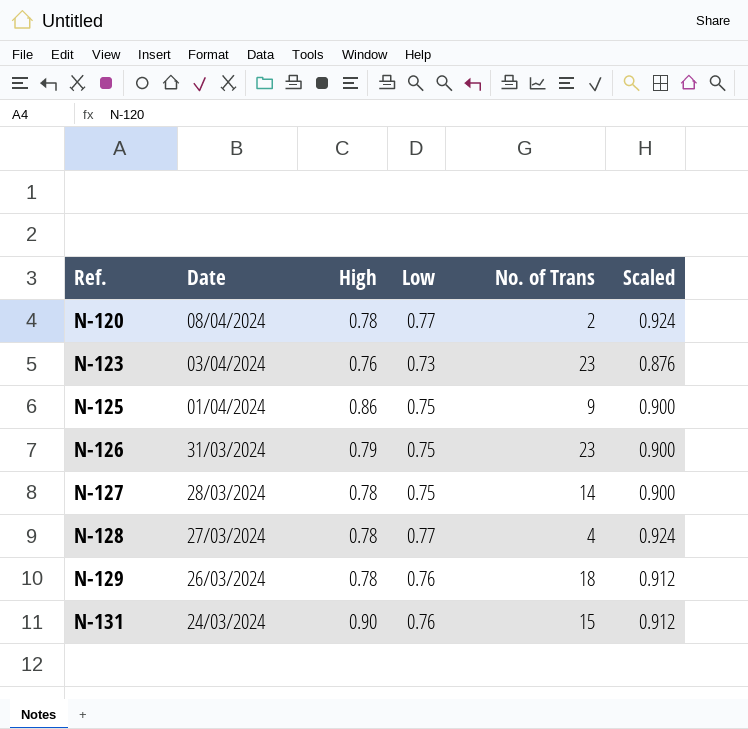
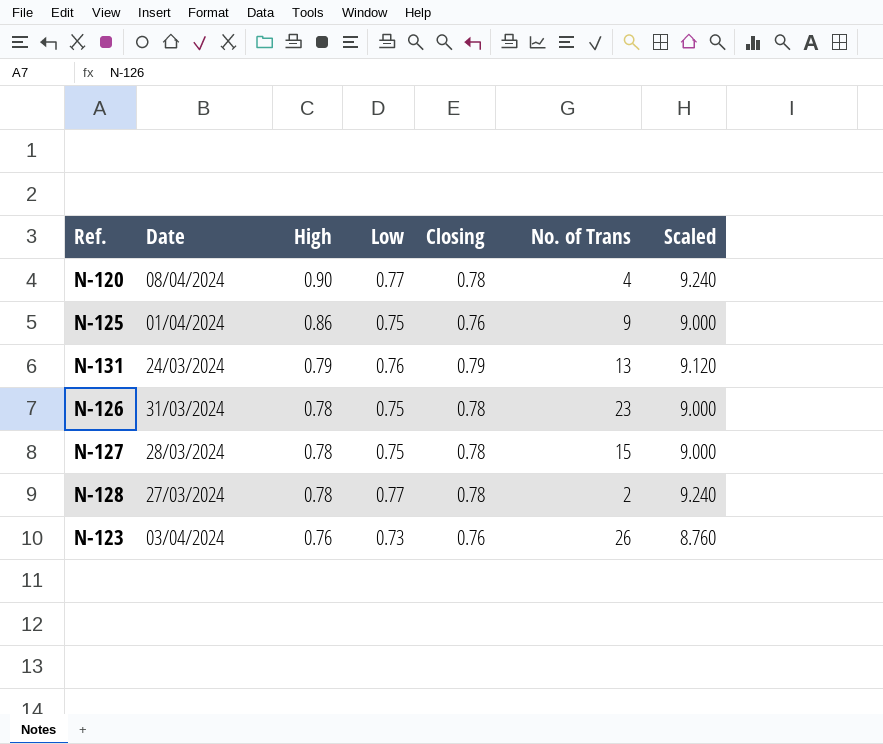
row order: Ref. ascending -> High descending
column Closing | position: none -> 5
column Scaled | formula: [Low] * 1.2 -> [Low] * 12
row N-129: 26/03/2024 | 0.78 | 0.76 | 18 | 0.912 -> none
N-120 | High: 0.78 -> 0.90
N-120 | No. of Trans: 2 -> 4
N-131 | High: 0.90 -> 0.79
N-131 | No. of Trans: 15 -> 13
N-126 | High: 0.79 -> 0.78
N-127 | No. of Trans: 14 -> 15
N-128 | No. of Trans: 4 -> 2
N-123 | No. of Trans: 23 -> 26

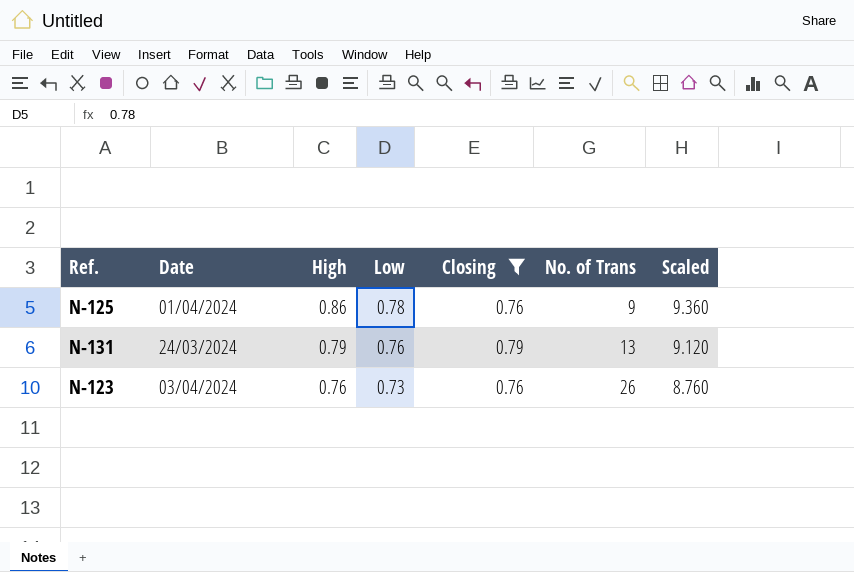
filter: none -> Closing != 0.78
N-125 | Low: 0.75 -> 0.78
N-125 | Scaled: 9.000 -> 9.360

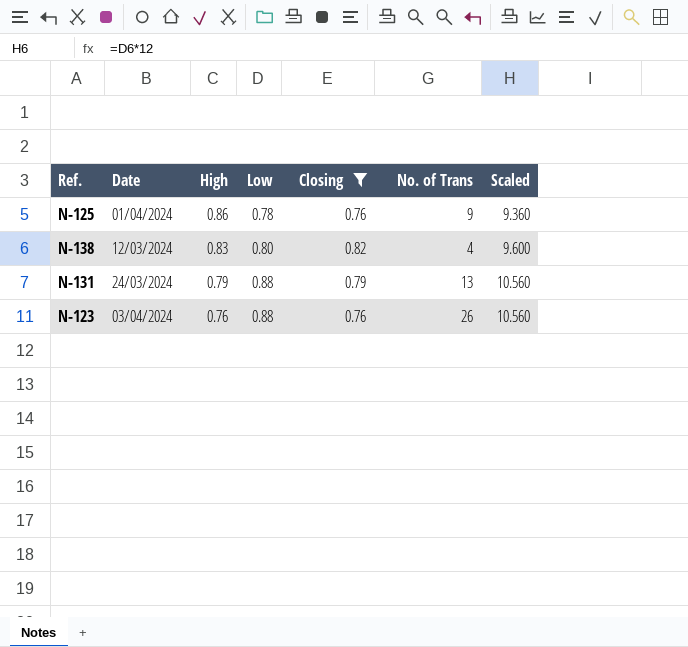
row N-138: none -> 12/03/2024 | 0.83 | 0.80 | 0.82 | 4 | 9.600
N-131 | Low: 0.76 -> 0.88
N-131 | Scaled: 9.120 -> 10.560
N-123 | Low: 0.73 -> 0.88
N-123 | Scaled: 8.760 -> 10.560

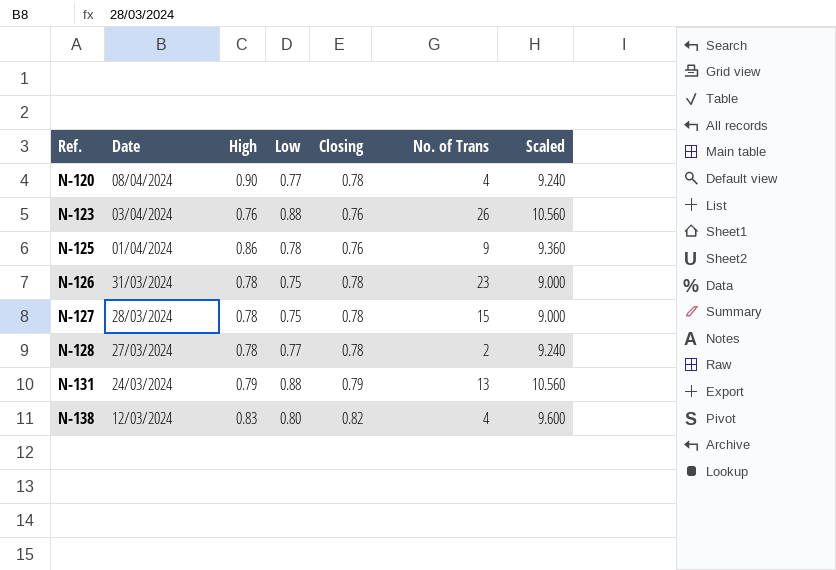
filter: Closing != 0.78 -> none
row order: High descending -> Ref. ascending

